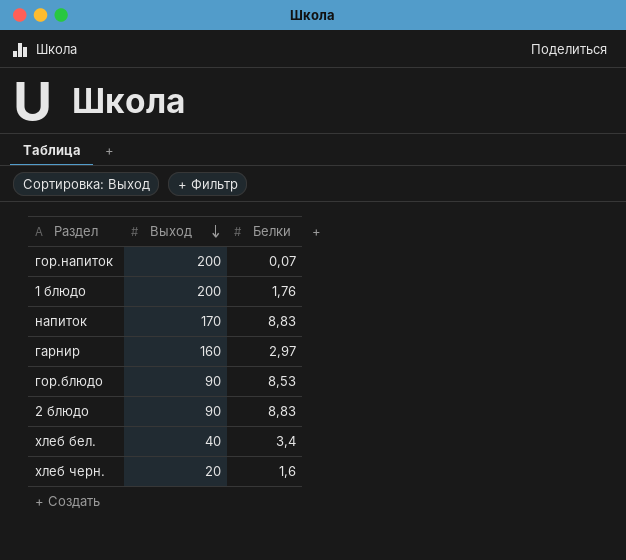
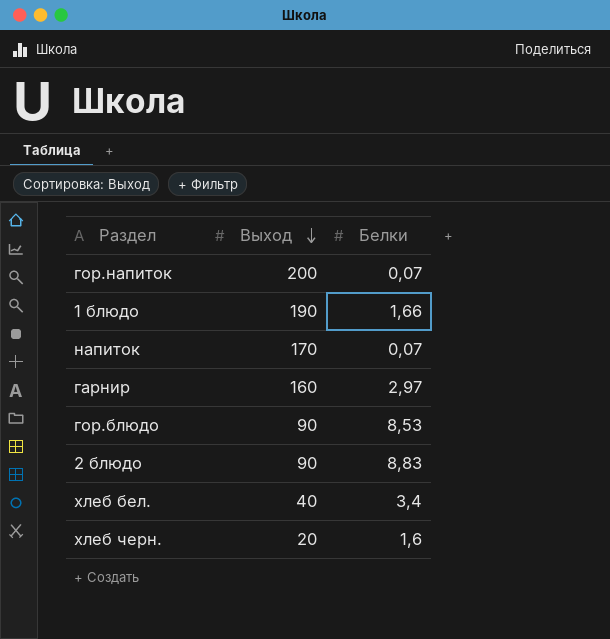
1 блюдо | Выход: 200 -> 190
1 блюдо | Белки: 1,76 -> 1,66
напиток | Белки: 8,83 -> 0,07

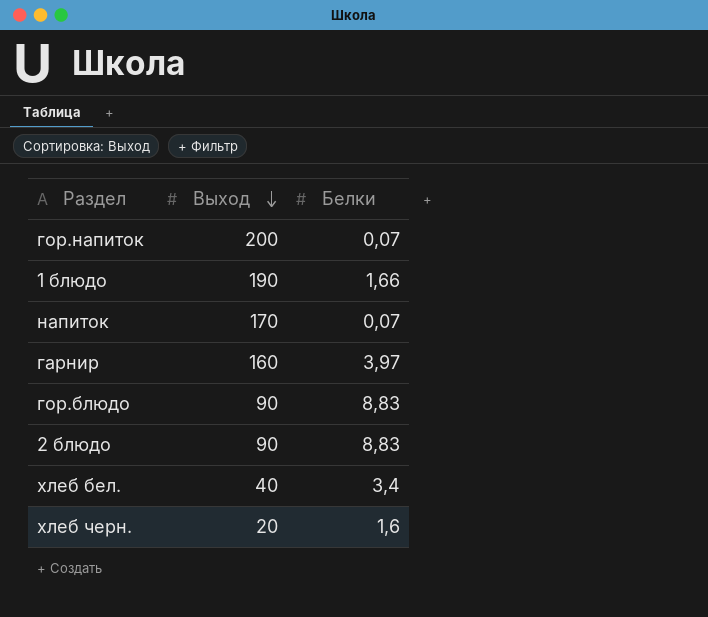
гарнир | Белки: 2,97 -> 3,97
гор.блюдо | Белки: 8,53 -> 8,83

